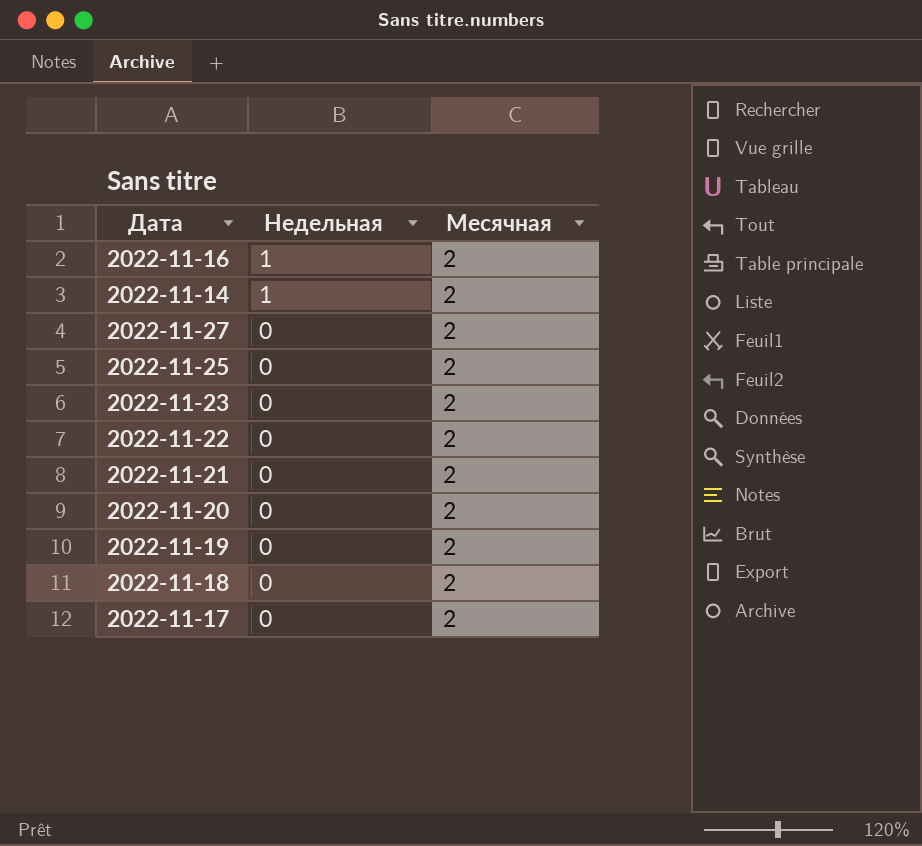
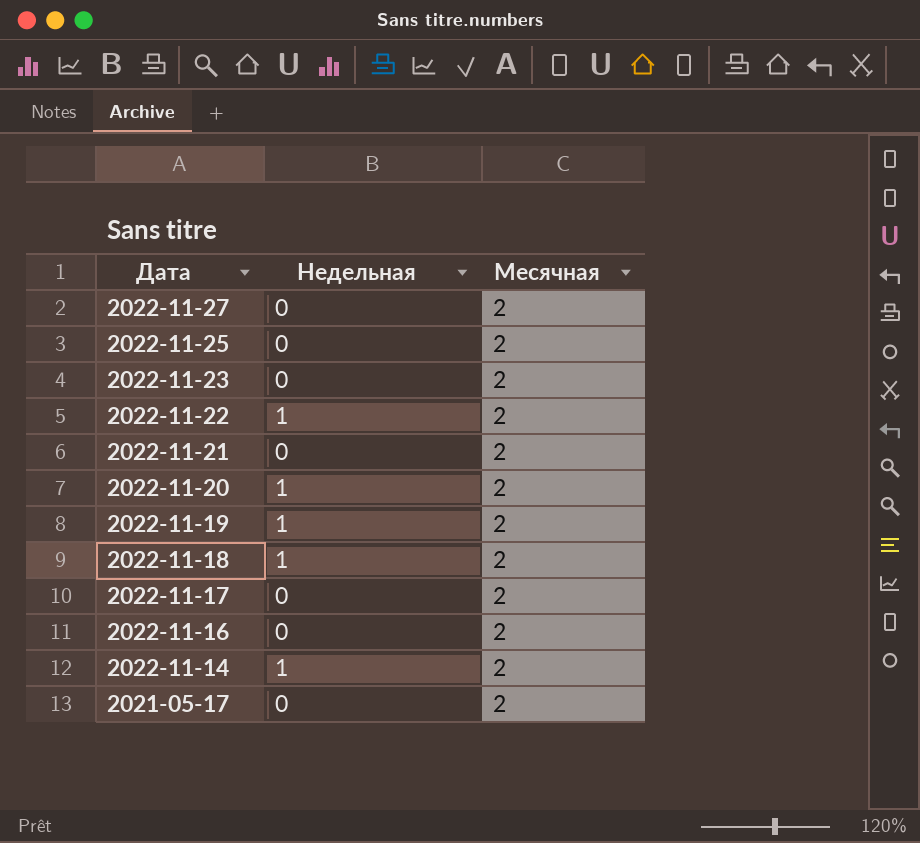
row order: Недельная descending -> Дата descending
2022-11-22 | Недельная: 0 -> 1
2022-11-20 | Недельная: 0 -> 1
2022-11-19 | Недельная: 0 -> 1
2022-11-18 | Недельная: 0 -> 1
2022-11-16 | Недельная: 1 -> 0
row 2021-05-17: none -> 0 | 2

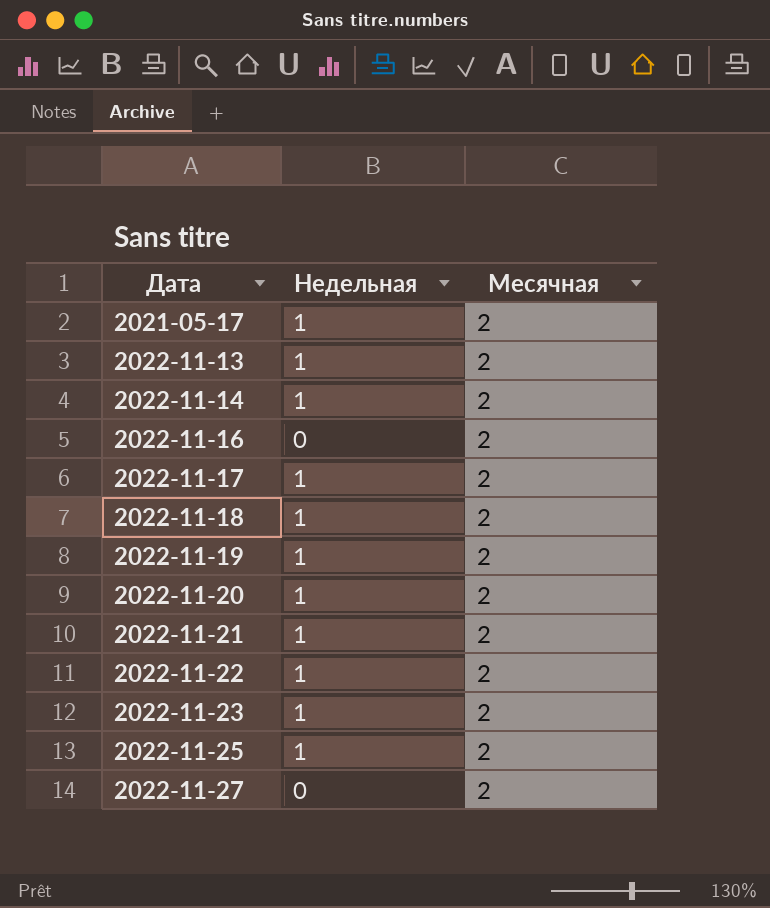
row order: Дата descending -> Дата ascending
2021-05-17 | Недельная: 0 -> 1
row 2022-11-13: none -> 1 | 2
2022-11-17 | Недельная: 0 -> 1
2022-11-21 | Недельная: 0 -> 1
2022-11-23 | Недельная: 0 -> 1
2022-11-25 | Недельная: 0 -> 1

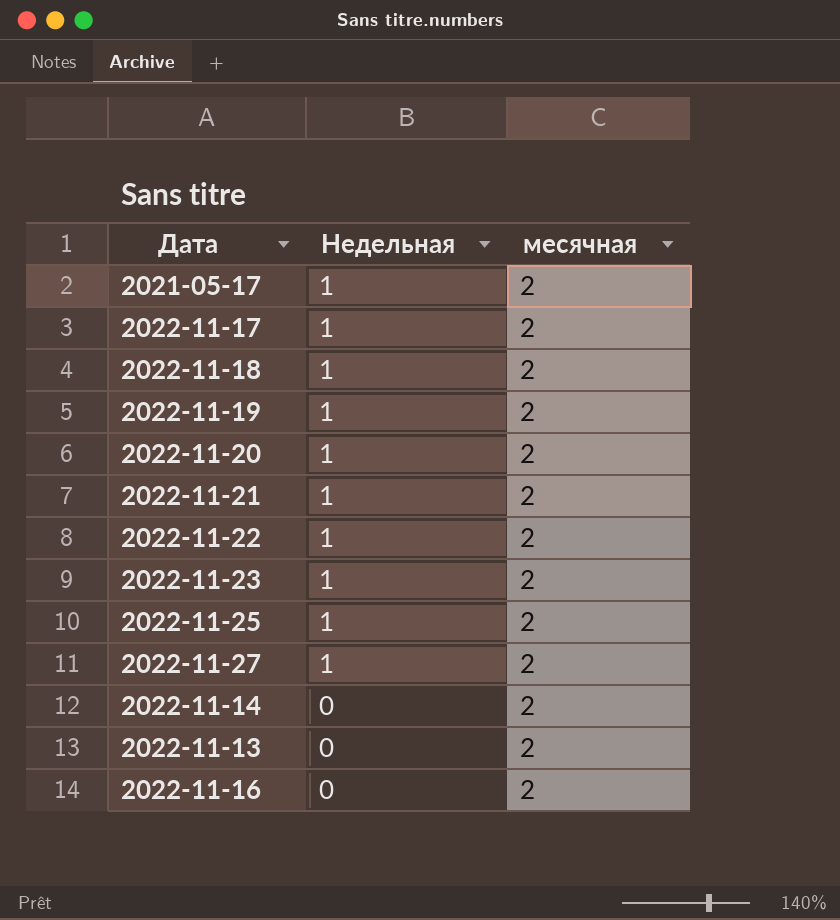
row order: Дата ascending -> Недельная descending
column name: Месячная -> месячная
2022-11-27 | Недельная: 0 -> 1
2022-11-14 | Недельная: 1 -> 0
2022-11-13 | Недельная: 1 -> 0

